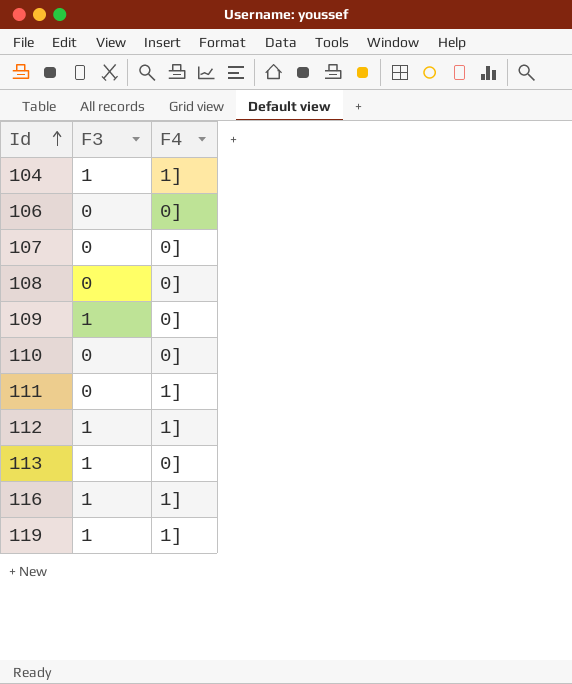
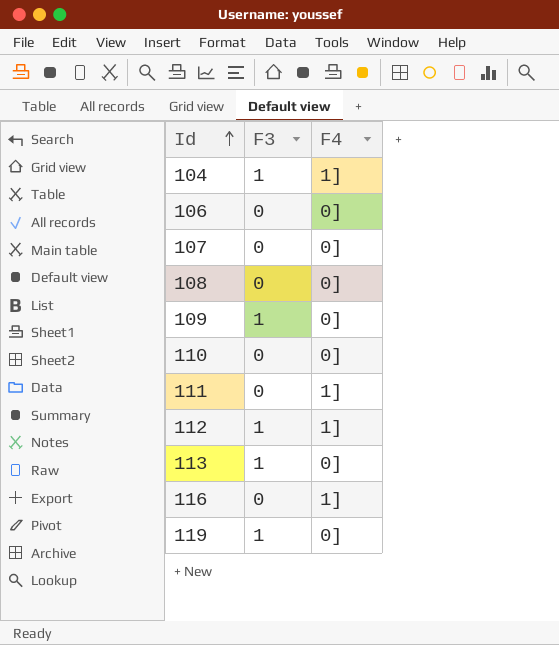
116 | F3: 1 -> 0
119 | F4: 1] -> 0]

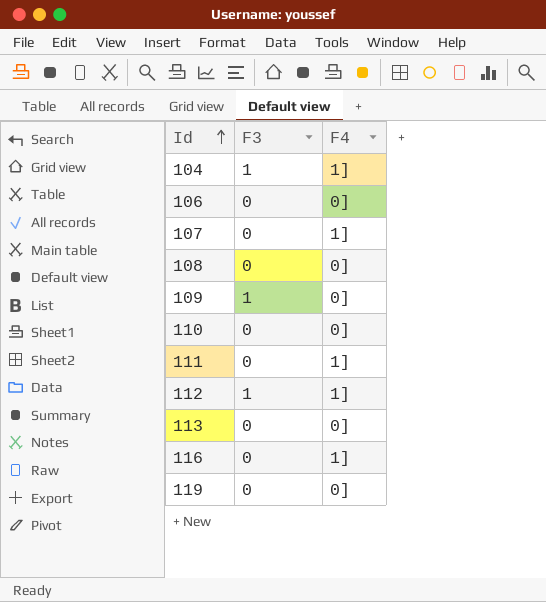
107 | F4: 0] -> 1]
113 | F3: 1 -> 0
119 | F3: 1 -> 0

